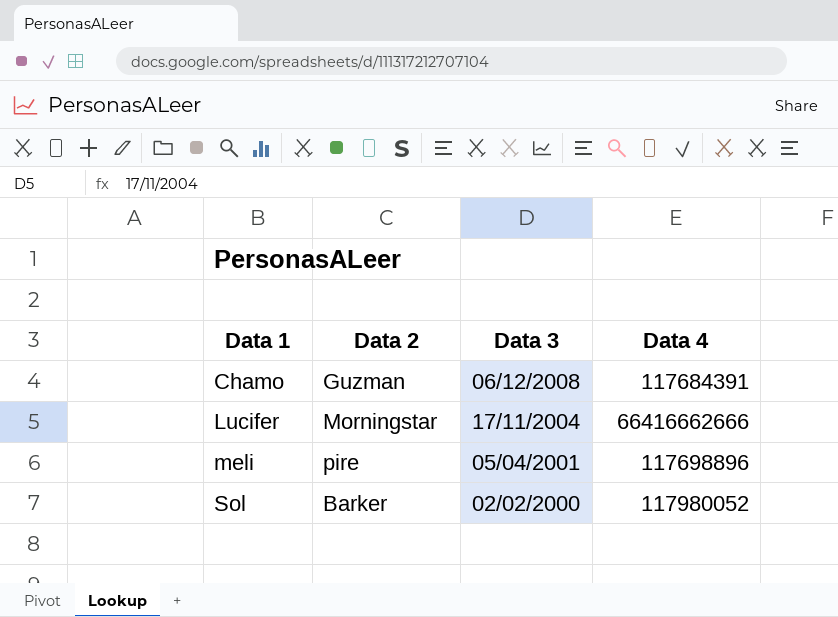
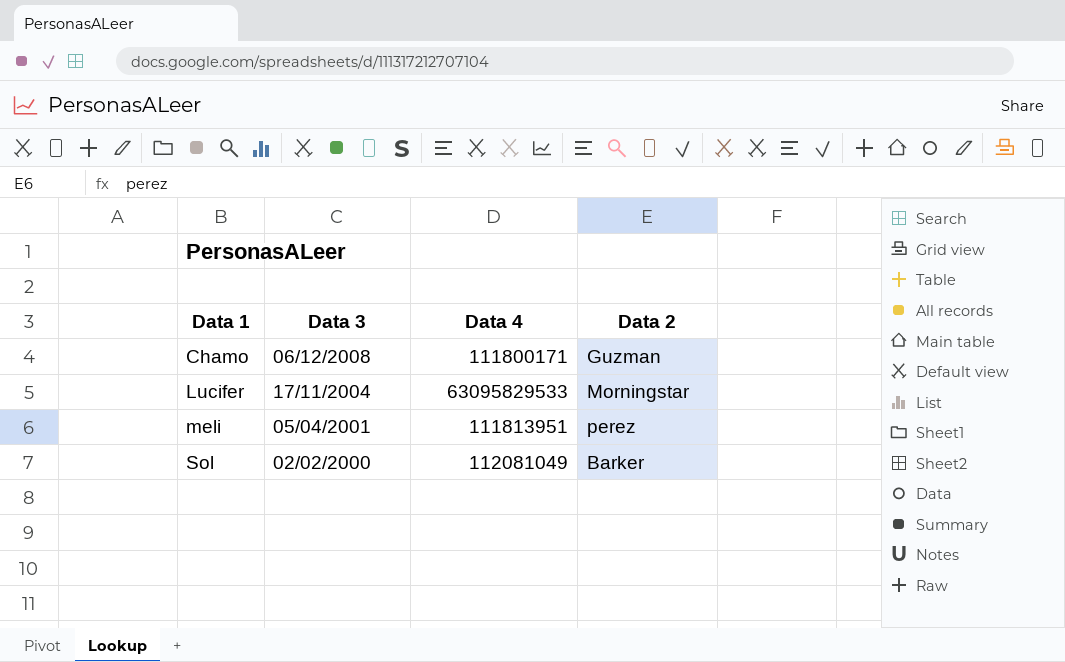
column Data 2 | position: 2 -> 4
Chamo | Data 4: 117684391 -> 111800171
Lucifer | Data 4: 66416662666 -> 63095829533
meli | Data 4: 117698896 -> 111813951
meli | Data 2: pire -> perez
Sol | Data 4: 117980052 -> 112081049

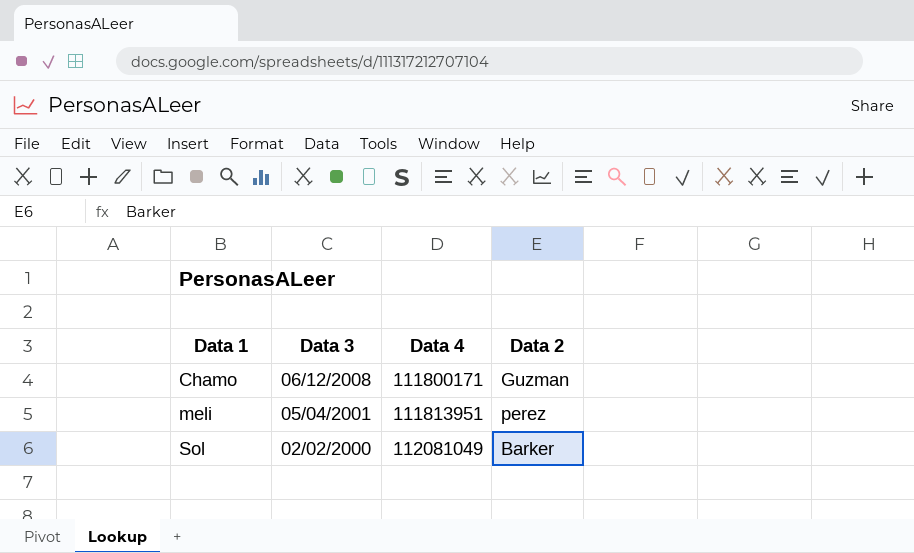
row Lucifer: 17/11/2004 | 63095829533 | Morningstar -> none

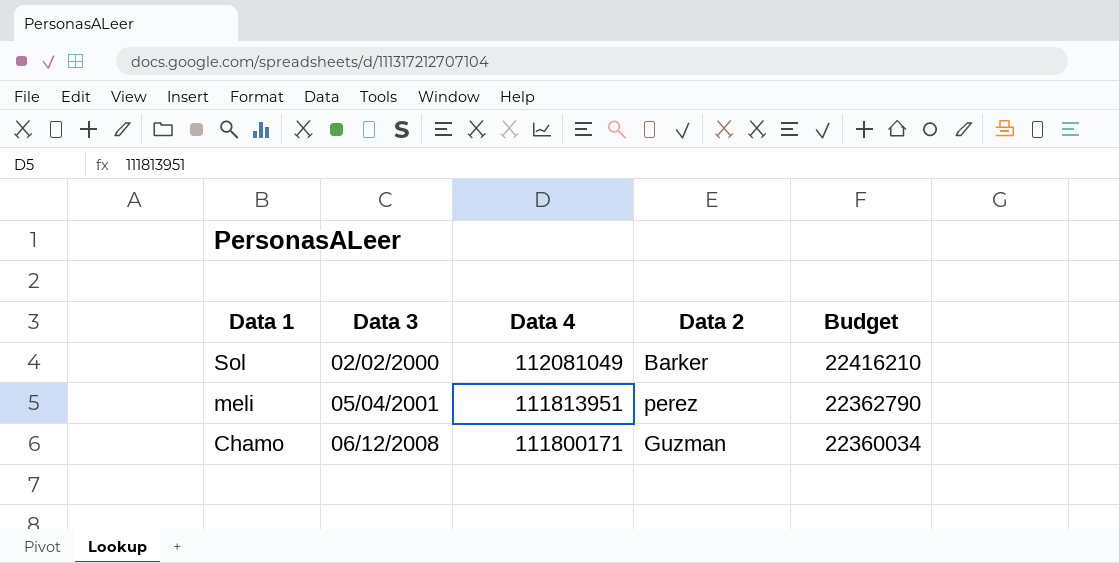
row order: Data 1 ascending -> Data 1 descending
column Budget | formula: none -> [Data 4] * 0.2

